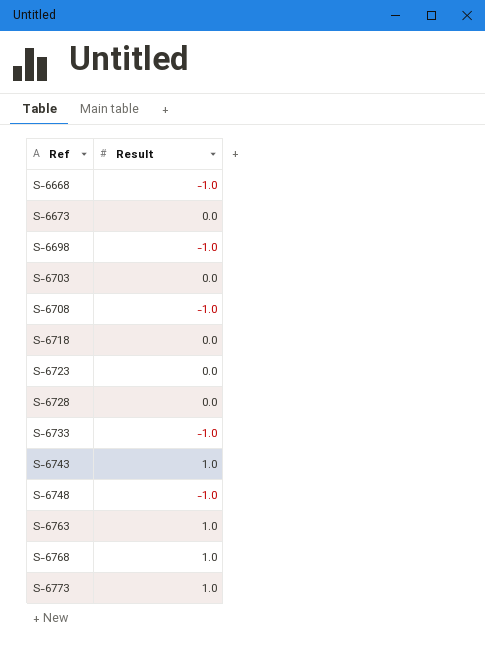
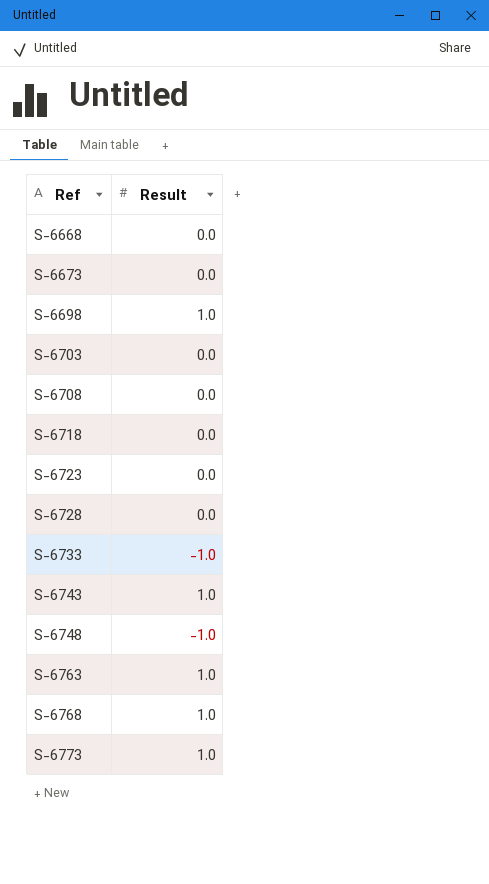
S-6668 | Result: -1.0 -> 0.0
S-6698 | Result: -1.0 -> 1.0
S-6708 | Result: -1.0 -> 0.0

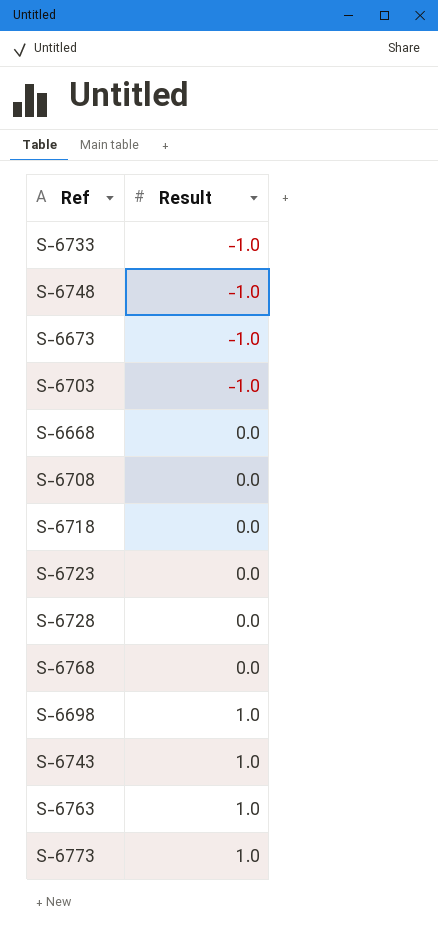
row order: Ref ascending -> Result ascending
S-6673 | Result: 0.0 -> -1.0
S-6703 | Result: 0.0 -> -1.0
S-6768 | Result: 1.0 -> 0.0

